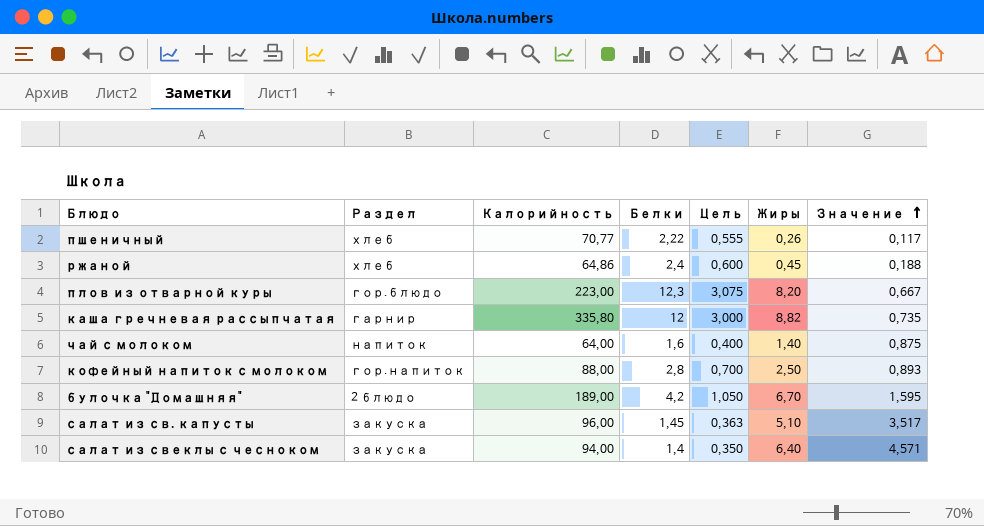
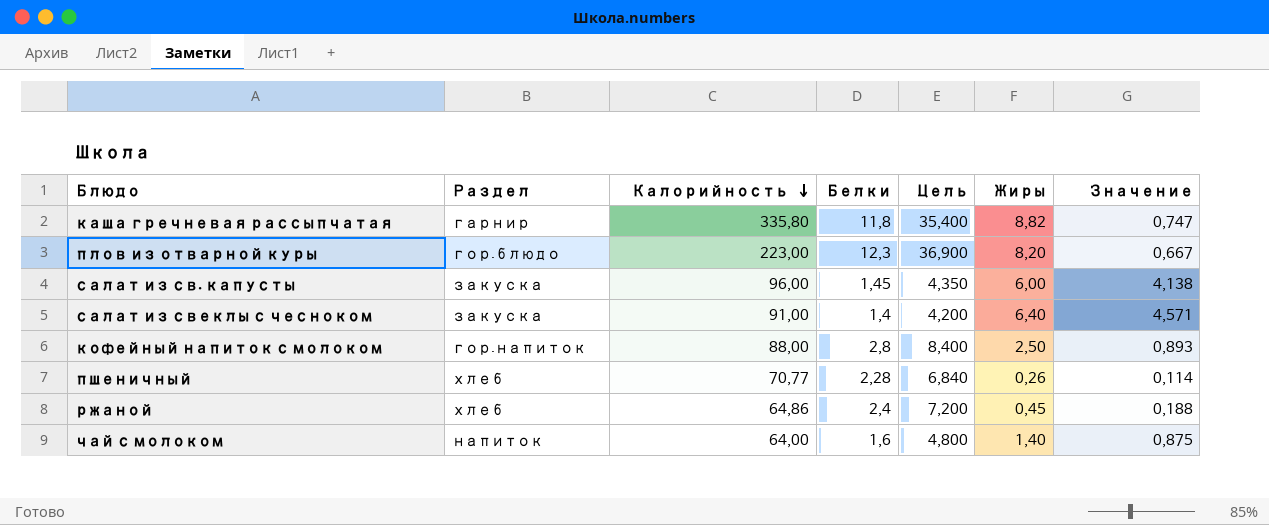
row order: Значение ascending -> Калорийность descending
column Цель | formula: [Белки] * 0,25 -> [Белки] * 3
row булочка "Домашняя": 2 блюдо | 189,00 | 4,2 | 1,050 | 6,70 | 1,595 -> none
каша гречневая рассыпчатая | Белки: 12 -> 11,8
каша гречневая рассыпчатая | Значение: 0,735 -> 0,747
салат из св. капусты | Жиры: 5,10 -> 6,00
салат из св. капусты | Значение: 3,517 -> 4,138
салат из свеклы с чесноком | Калорийность: 94,00 -> 91,00
пшеничный | Белки: 2,22 -> 2,28
пшеничный | Значение: 0,117 -> 0,114

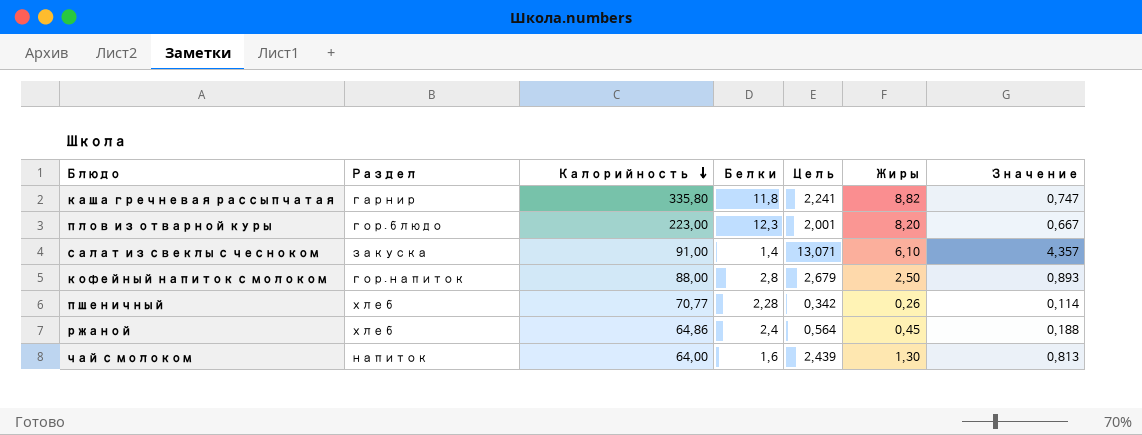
column Цель | formula: [Белки] * 3 -> [Значение] * 3
row салат из св. капусты: закуска | 96,00 | 1,45 | 4,350 | 6,00 | 4,138 -> none
салат из свеклы с чесноком | Жиры: 6,40 -> 6,10
салат из свеклы с чесноком | Значение: 4,571 -> 4,357
чай с молоком | Жиры: 1,40 -> 1,30
чай с молоком | Значение: 0,875 -> 0,813

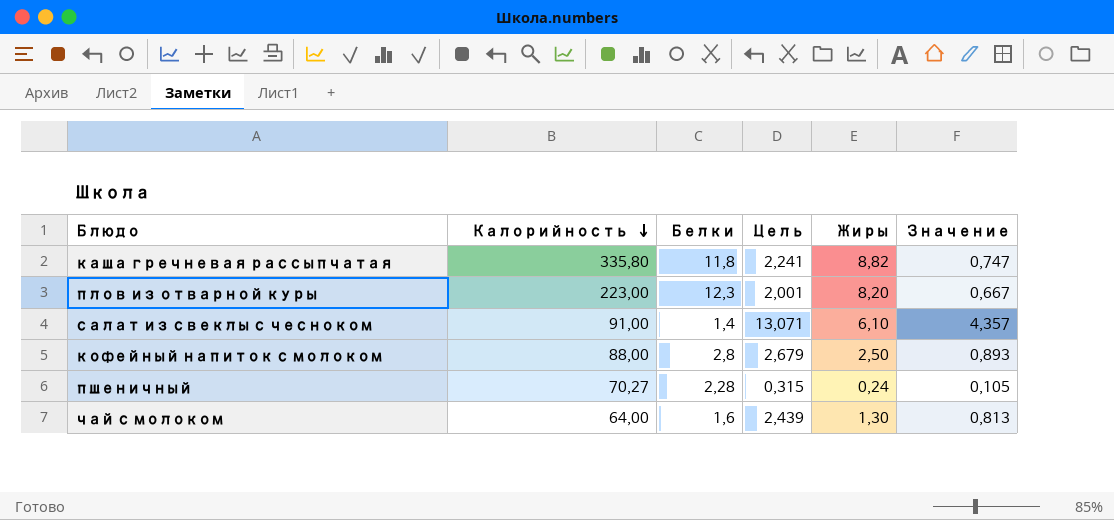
column Раздел | position: 2 -> none
row ржаной: хлеб | 64,86 | 2,4 | 0,564 | 0,45 | 0,188 -> none
пшеничный | Калорийность: 70,77 -> 70,27
пшеничный | Цель: 0,342 -> 0,315
пшеничный | Жиры: 0,26 -> 0,24
пшеничный | Значение: 0,114 -> 0,105

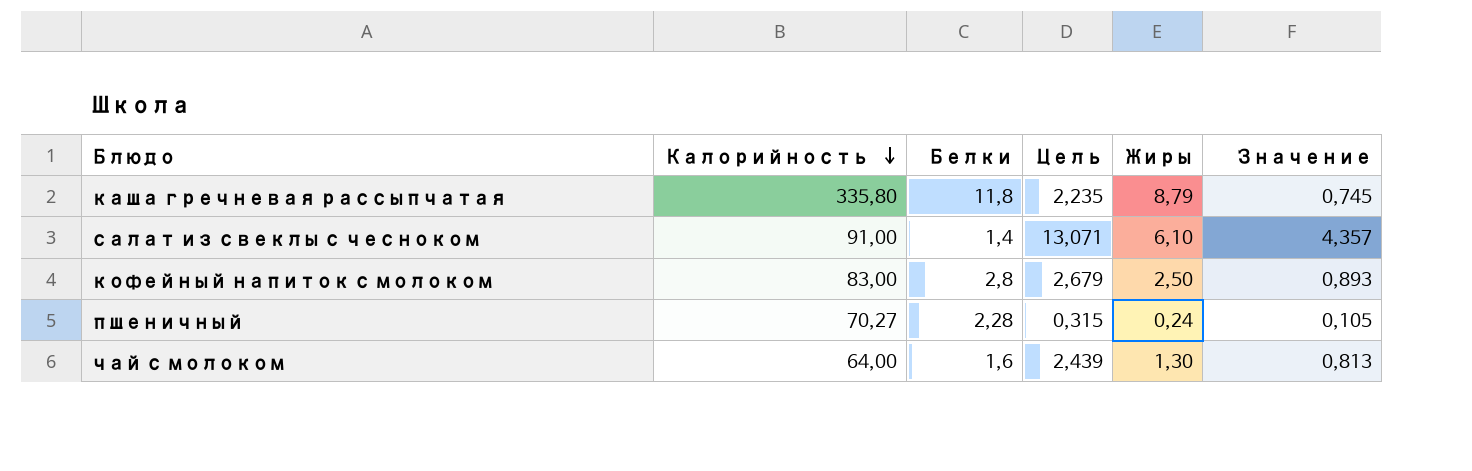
row плов из отварной куры: 223,00 | 12,3 | 2,001 | 8,20 | 0,667 -> none
каша гречневая рассыпчатая | Цель: 2,241 -> 2,235
каша гречневая рассыпчатая | Жиры: 8,82 -> 8,79
каша гречневая рассыпчатая | Значение: 0,747 -> 0,745
кофейный напиток с молоком | Калорийность: 88,00 -> 83,00

